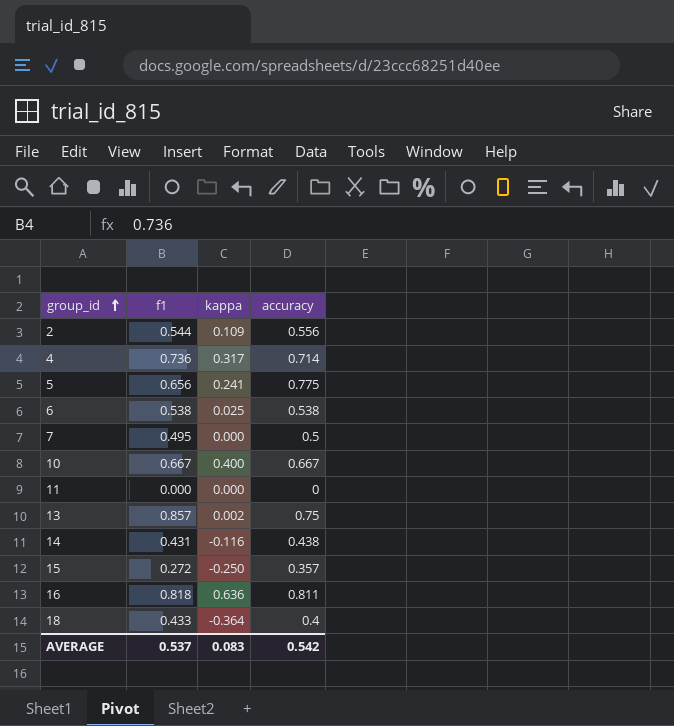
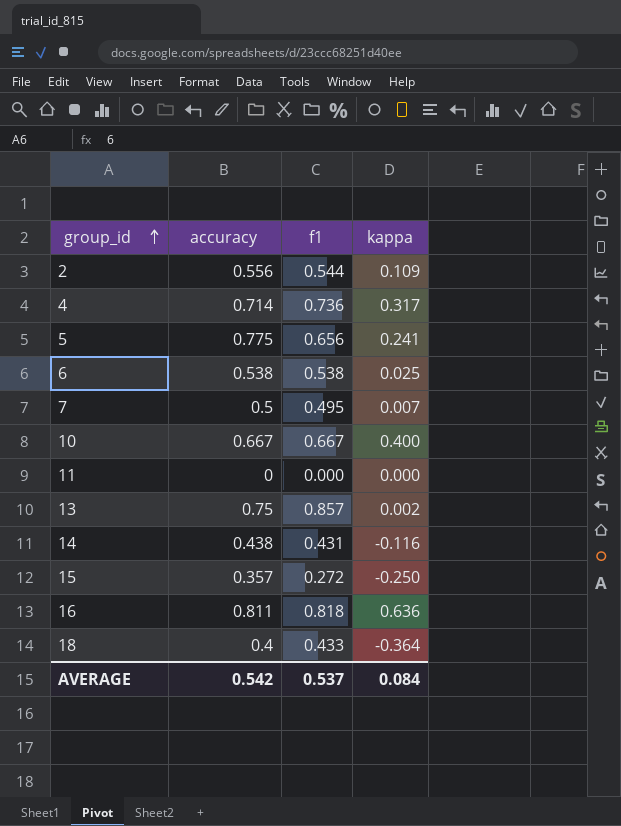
column accuracy | position: 4 -> 2
7 | kappa: 0.000 -> 0.007
AVERAGE | kappa: 0.083 -> 0.084

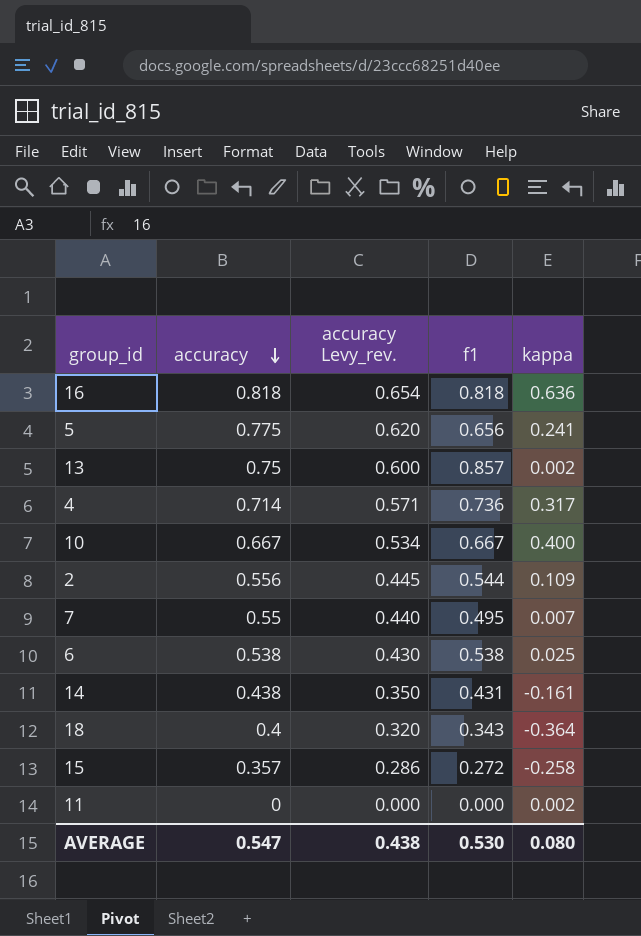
row order: group_id ascending -> accuracy descending
column accuracy Levy_rev. | formula: none -> [accuracy] * 0.8
16 | accuracy: 0.811 -> 0.818
7 | accuracy: 0.5 -> 0.55
14 | kappa: -0.116 -> -0.161
18 | f1: 0.433 -> 0.343
15 | kappa: -0.250 -> -0.258
11 | kappa: 0.000 -> 0.002
AVERAGE | accuracy: 0.542 -> 0.547
AVERAGE | f1: 0.537 -> 0.530
AVERAGE | kappa: 0.084 -> 0.080

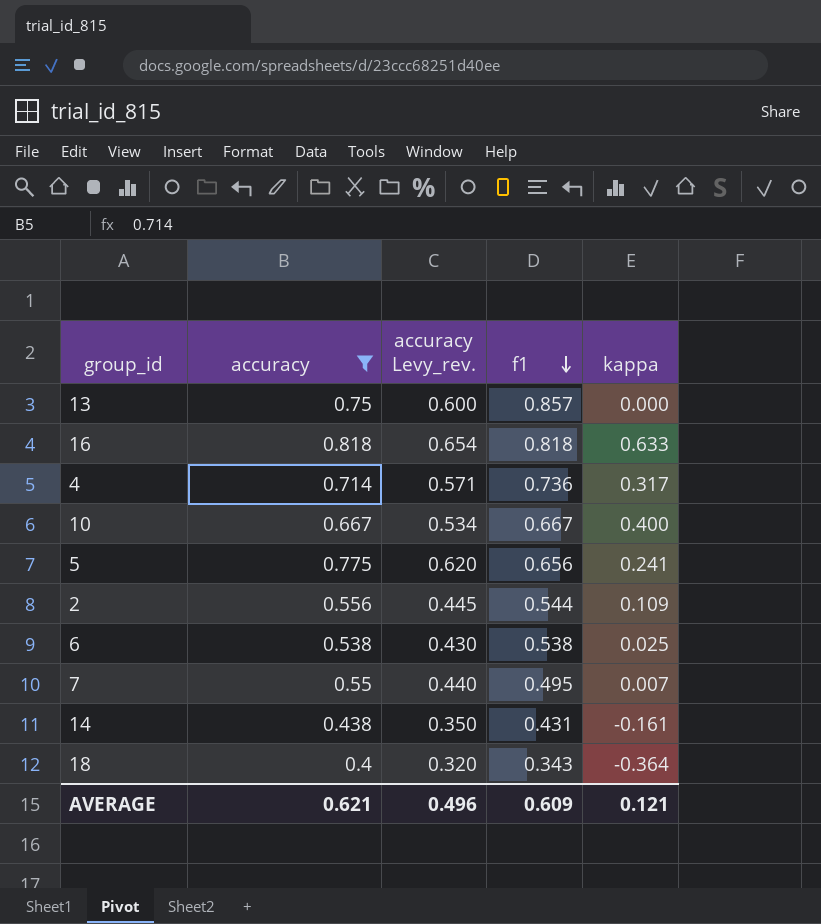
filter: none -> accuracy >= 0.4
row order: accuracy descending -> f1 descending
13 | kappa: 0.002 -> 0.000
16 | kappa: 0.636 -> 0.633
AVERAGE | accuracy: 0.547 -> 0.621
AVERAGE | accuracy Levy_rev.: 0.438 -> 0.496
AVERAGE | f1: 0.530 -> 0.609
AVERAGE | kappa: 0.080 -> 0.121

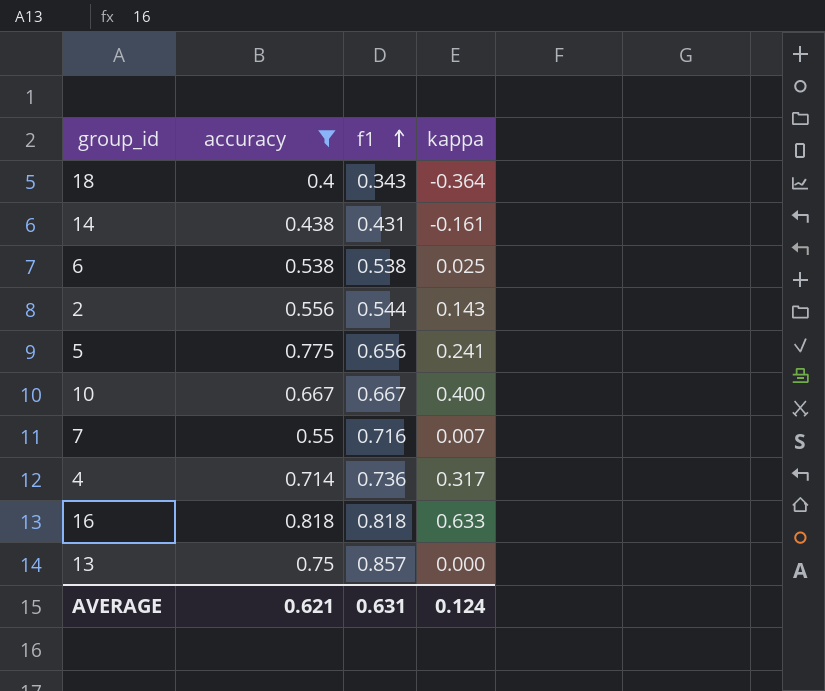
row order: f1 descending -> f1 ascending
column accuracy Levy_rev. | formula: [accuracy] * 0.8 -> none
2 | kappa: 0.109 -> 0.143
7 | f1: 0.495 -> 0.716
AVERAGE | f1: 0.609 -> 0.631
AVERAGE | kappa: 0.121 -> 0.124

